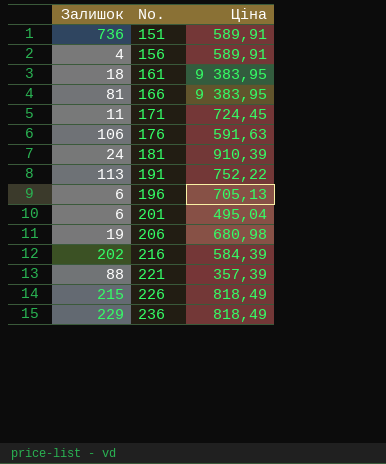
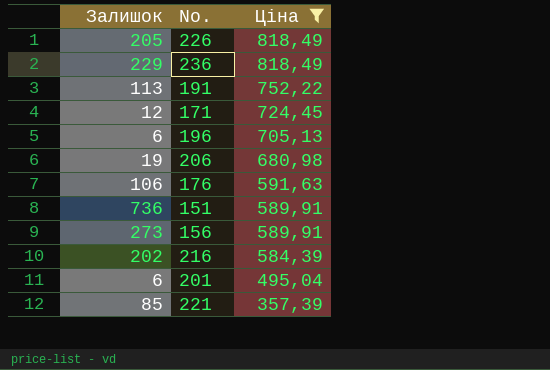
filter: none -> Ціна <= 818,49
row order: No. ascending -> Ціна descending
226 | Залишок: 215 -> 205
171 | Залишок: 11 -> 12
156 | Залишок: 4 -> 273
221 | Залишок: 88 -> 85

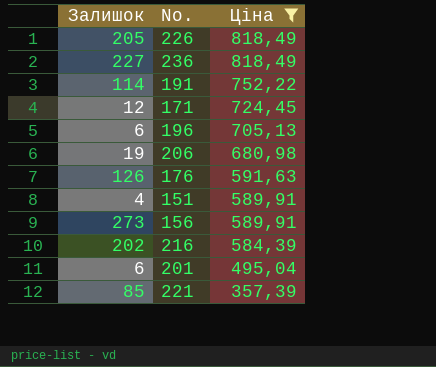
236 | Залишок: 229 -> 227
191 | Залишок: 113 -> 114
176 | Залишок: 106 -> 126
151 | Залишок: 736 -> 4

